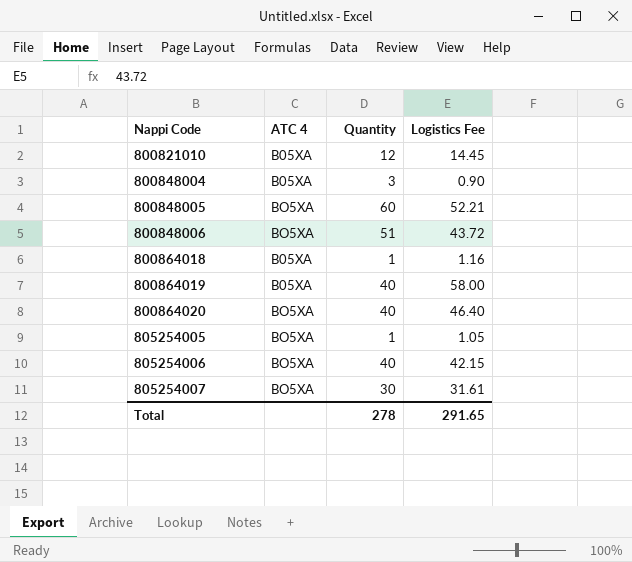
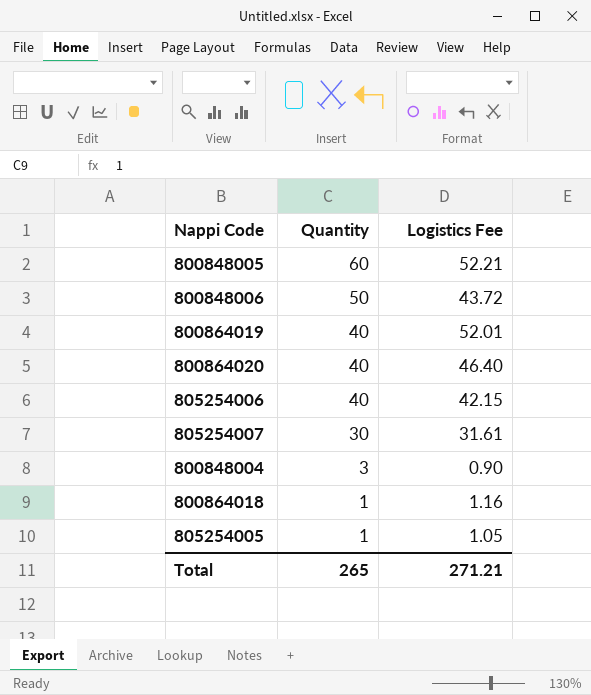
row order: Nappi Code ascending -> Quantity descending
column ATC 4 | position: 2 -> none
row 800821010: B05XA | 12 | 14.45 -> none
800848006 | Quantity: 51 -> 50
800864019 | Logistics Fee: 58.00 -> 52.01
Total | Quantity: 278 -> 265
Total | Logistics Fee: 291.65 -> 271.21

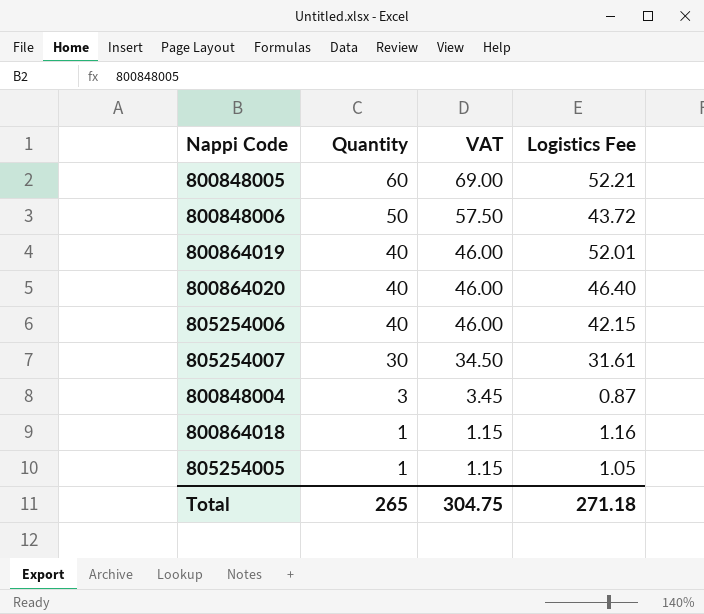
column VAT | formula: none -> [Quantity] * 1.15
800848004 | Logistics Fee: 0.90 -> 0.87
Total | Logistics Fee: 271.21 -> 271.18

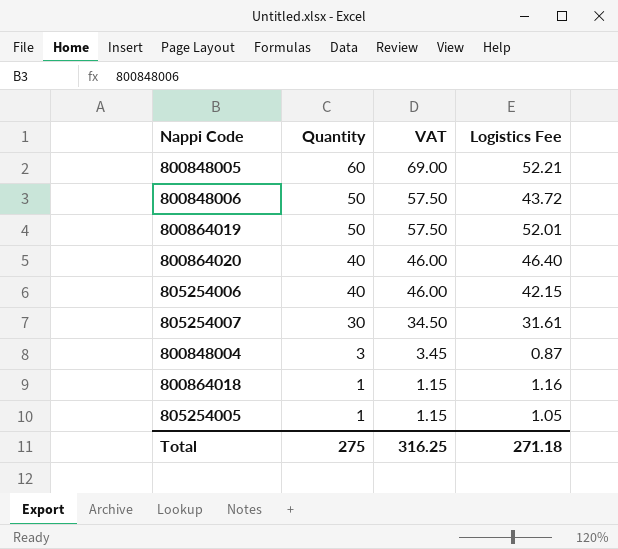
800864019 | Quantity: 40 -> 50
800864019 | VAT: 46.00 -> 57.50
Total | Quantity: 265 -> 275
Total | VAT: 304.75 -> 316.25

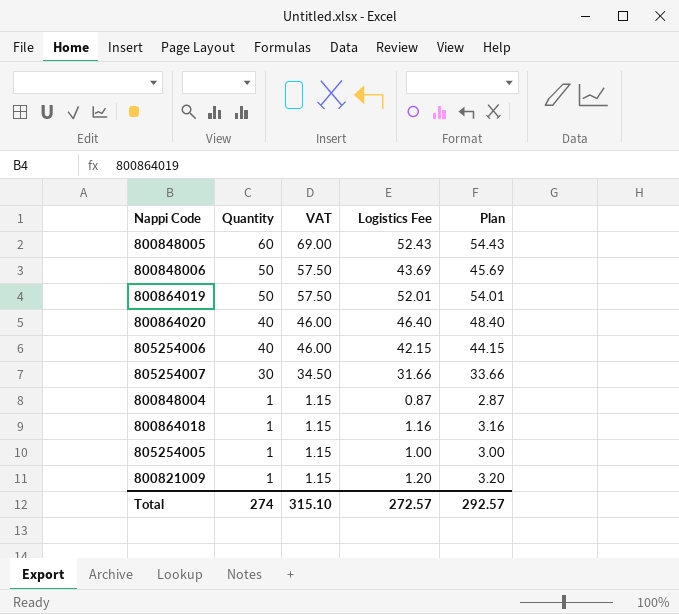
column Plan | formula: none -> [Logistics Fee] + 2
800848005 | Logistics Fee: 52.21 -> 52.43
800848006 | Logistics Fee: 43.72 -> 43.69
805254007 | Logistics Fee: 31.61 -> 31.66
800848004 | Quantity: 3 -> 1
800848004 | VAT: 3.45 -> 1.15
805254005 | Logistics Fee: 1.05 -> 1.00
row 800821009: none -> 1 | 1.15 | 1.20 | 3.20
Total | Quantity: 275 -> 274
Total | VAT: 316.25 -> 315.10
Total | Logistics Fee: 271.18 -> 272.57

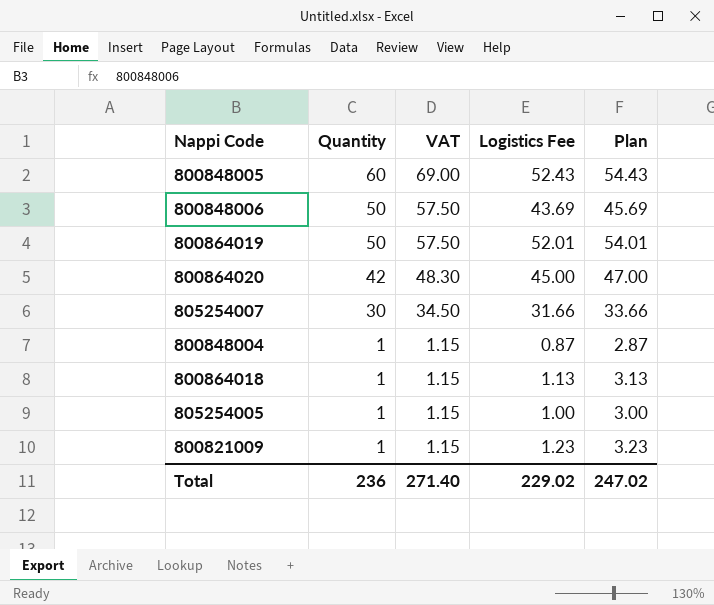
row 805254006: 40 | 46.00 | 42.15 | 44.15 -> none
800864020 | Quantity: 40 -> 42
800864020 | VAT: 46.00 -> 48.30
800864020 | Logistics Fee: 46.40 -> 45.00
800864020 | Plan: 48.40 -> 47.00
800864018 | Logistics Fee: 1.16 -> 1.13
800864018 | Plan: 3.16 -> 3.13
800821009 | Logistics Fee: 1.20 -> 1.23
800821009 | Plan: 3.20 -> 3.23
Total | Quantity: 274 -> 236
Total | VAT: 315.10 -> 271.40
Total | Logistics Fee: 272.57 -> 229.02
Total | Plan: 292.57 -> 247.02

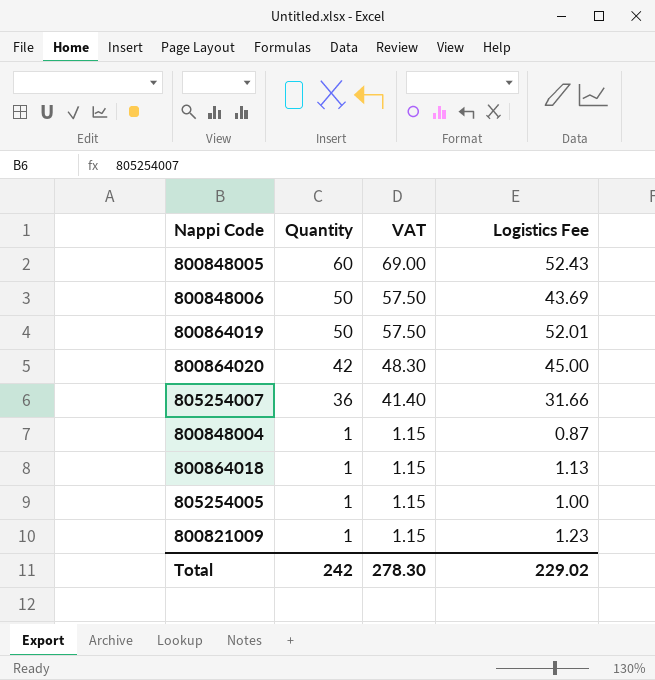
column Plan | formula: [Logistics Fee] + 2 -> none
805254007 | Quantity: 30 -> 36
805254007 | VAT: 34.50 -> 41.40
Total | Quantity: 236 -> 242
Total | VAT: 271.40 -> 278.30

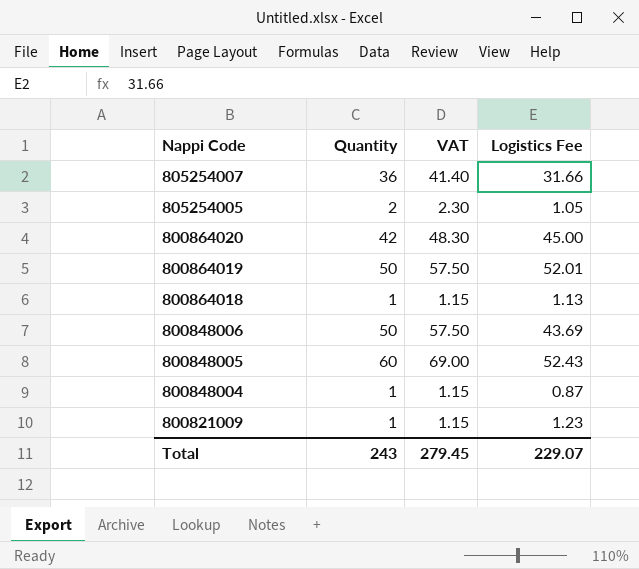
row order: Quantity descending -> Nappi Code descending
805254005 | Quantity: 1 -> 2
805254005 | VAT: 1.15 -> 2.30
805254005 | Logistics Fee: 1.00 -> 1.05
Total | Quantity: 242 -> 243
Total | VAT: 278.30 -> 279.45
Total | Logistics Fee: 229.02 -> 229.07

